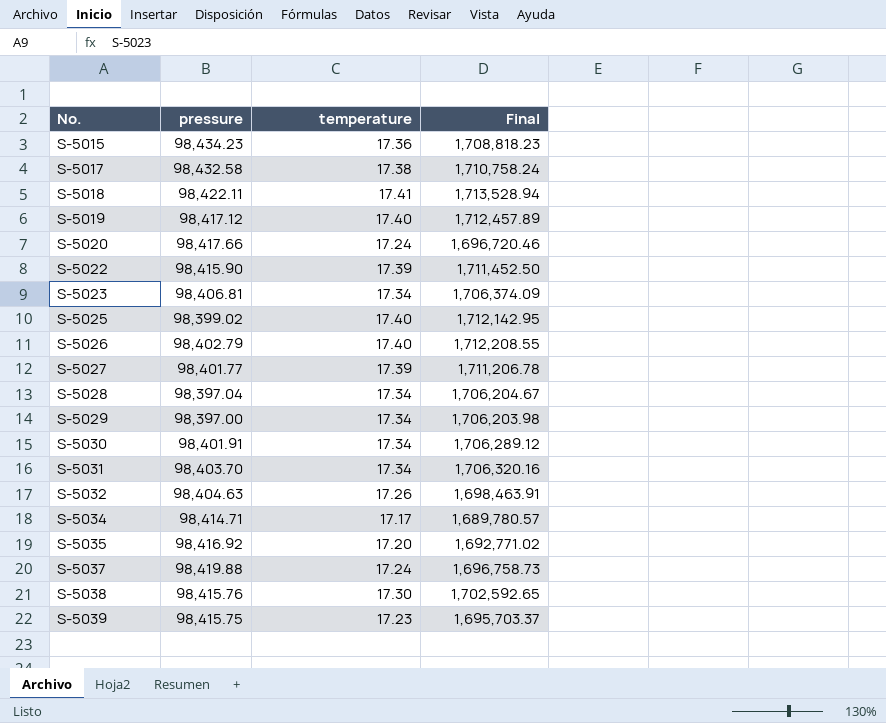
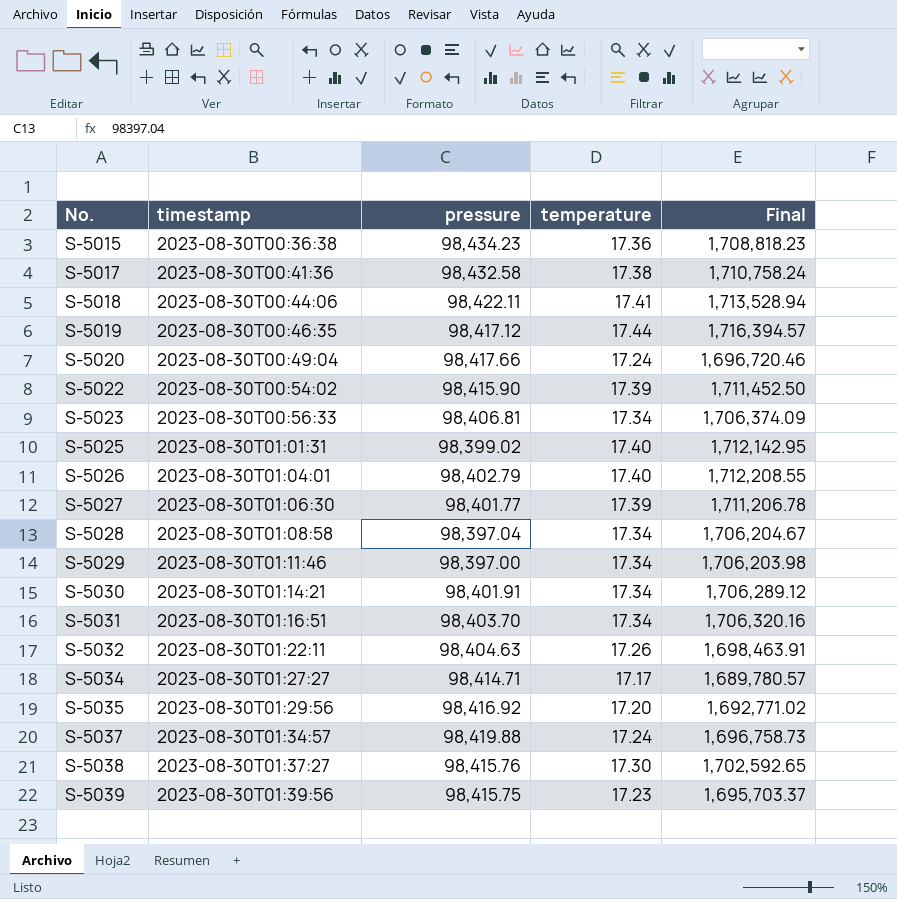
column timestamp | position: none -> 2
S-5019 | temperature: 17.40 -> 17.44
S-5019 | Final: 1,712,457.89 -> 1,716,394.57

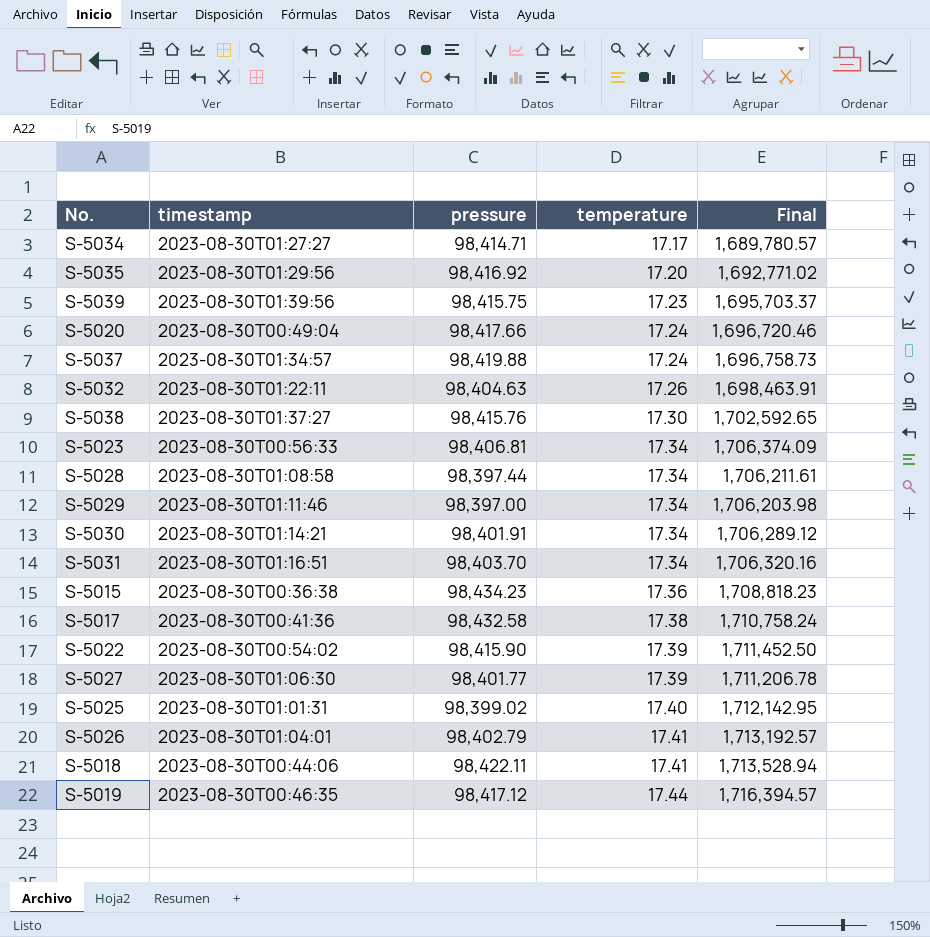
row order: No. ascending -> temperature ascending
S-5028 | pressure: 98,397.04 -> 98,397.44
S-5028 | Final: 1,706,204.67 -> 1,706,211.61
S-5026 | temperature: 17.40 -> 17.41
S-5026 | Final: 1,712,208.55 -> 1,713,192.57

